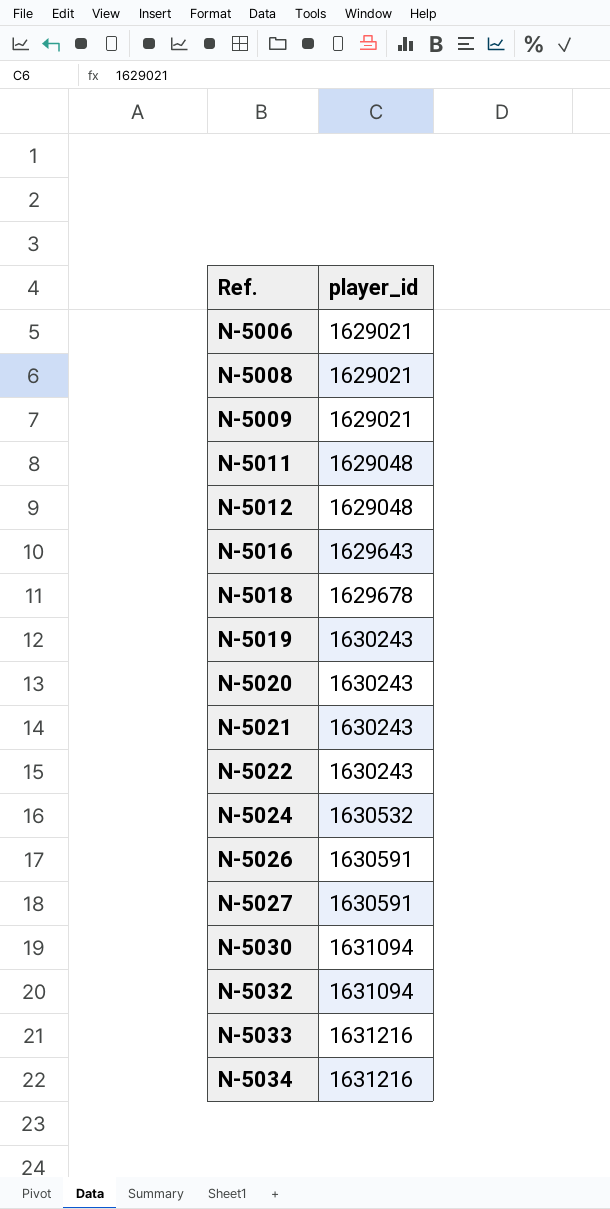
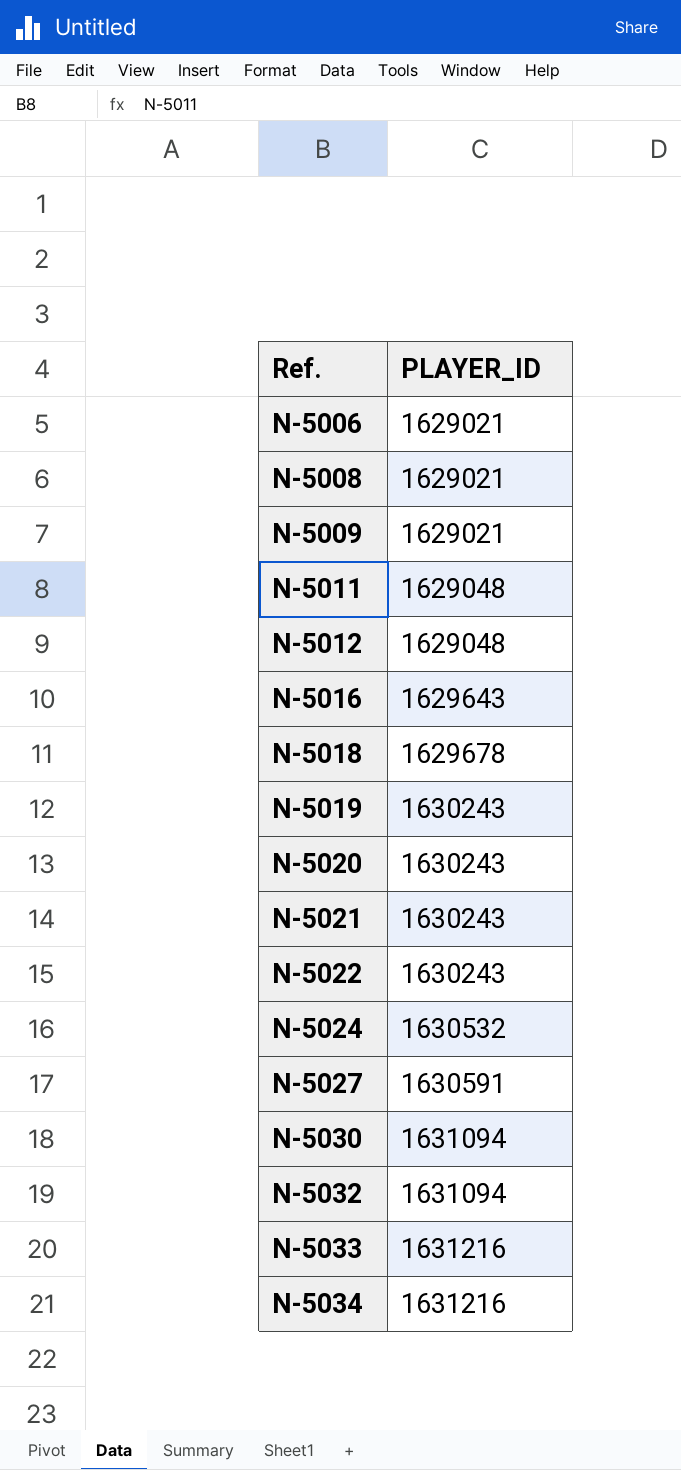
column name: player_id -> PLAYER_ID
row N-5026: 1630591 -> none

